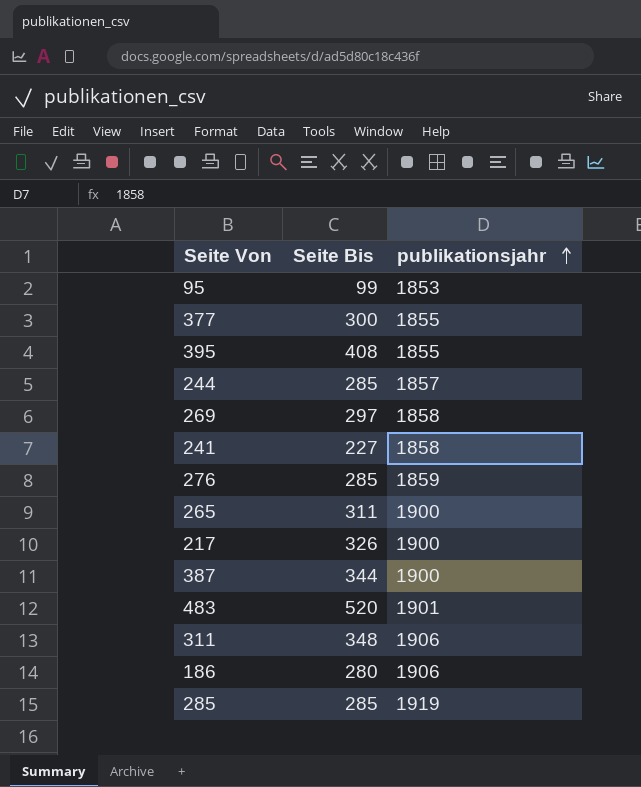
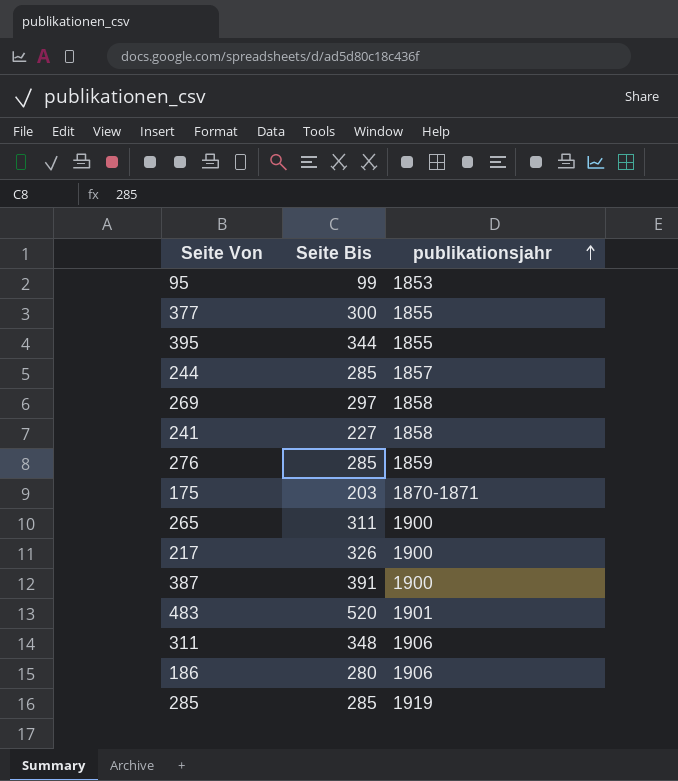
395 | Seite Bis: 408 -> 344
row 175: none -> 203 | 1870-1871
387 | Seite Bis: 344 -> 391

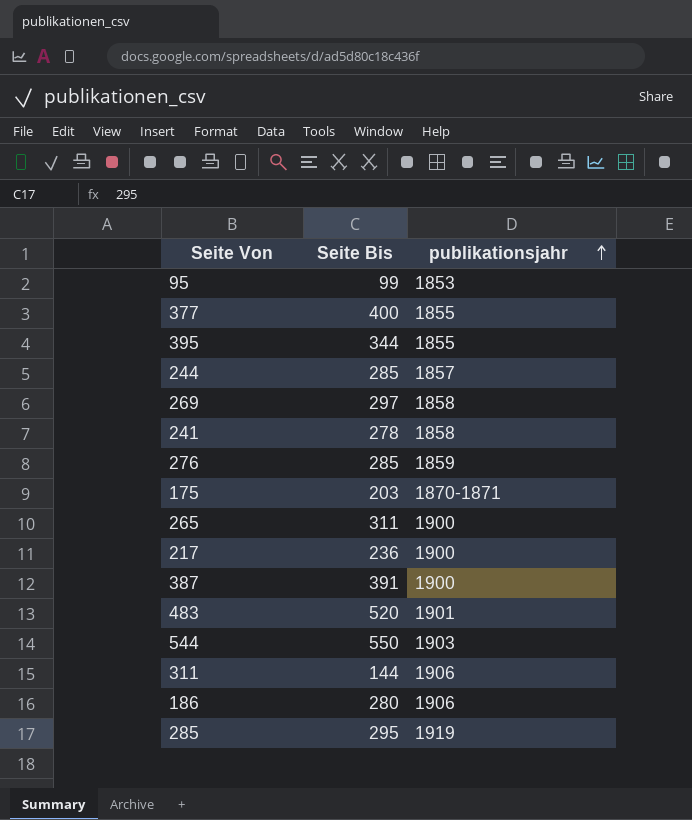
377 | Seite Bis: 300 -> 400
241 | Seite Bis: 227 -> 278
217 | Seite Bis: 326 -> 236
row 544: none -> 550 | 1903
311 | Seite Bis: 348 -> 144
285 | Seite Bis: 285 -> 295

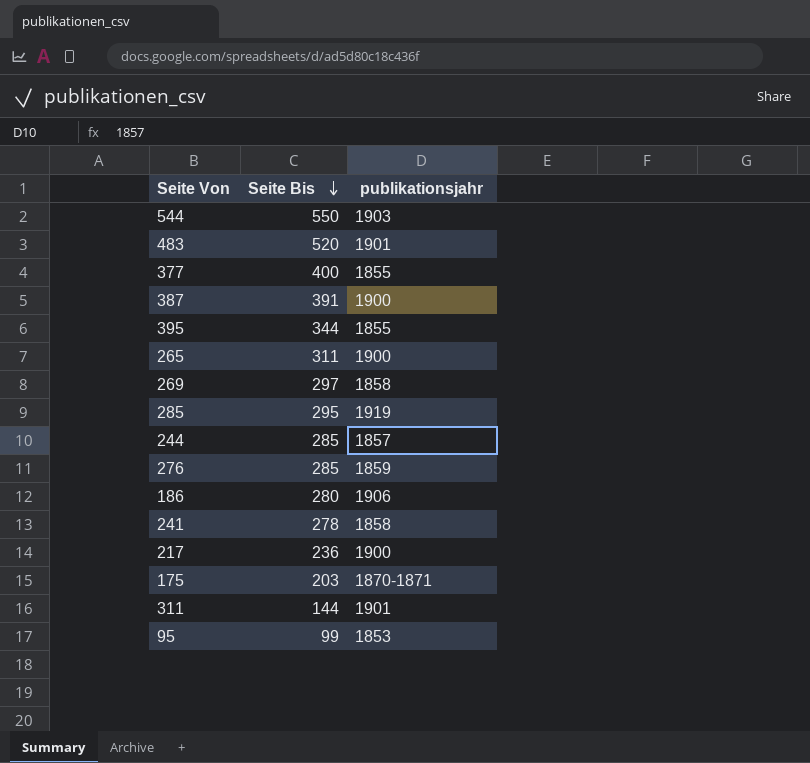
row order: publikationsjahr ascending -> Seite Bis descending
311 | publikationsjahr: 1906 -> 1901

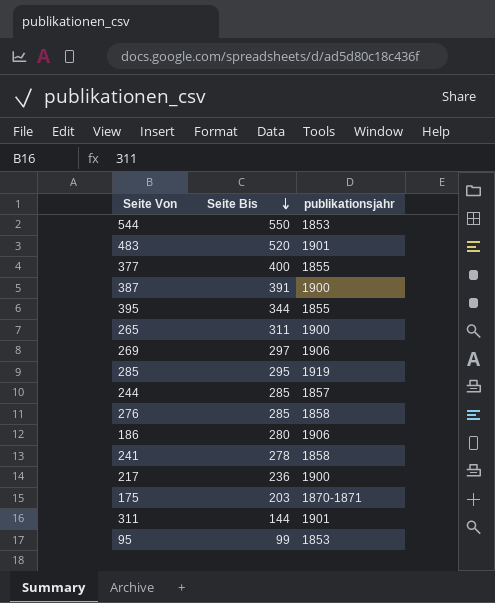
544 | publikationsjahr: 1903 -> 1853
269 | publikationsjahr: 1858 -> 1906
276 | publikationsjahr: 1859 -> 1858

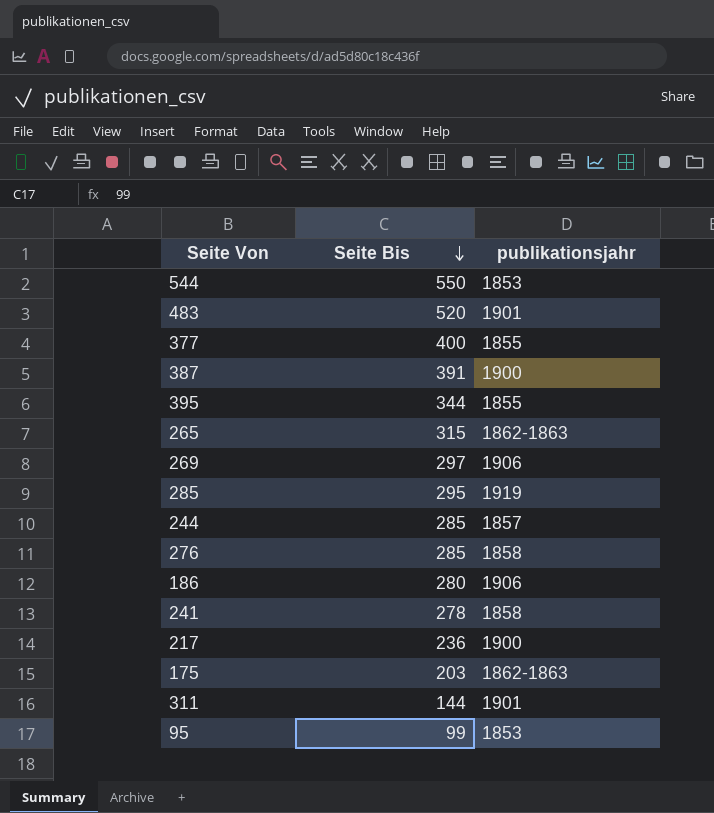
265 | Seite Bis: 311 -> 315
265 | publikationsjahr: 1900 -> 1862-1863
175 | publikationsjahr: 1870-1871 -> 1862-1863

